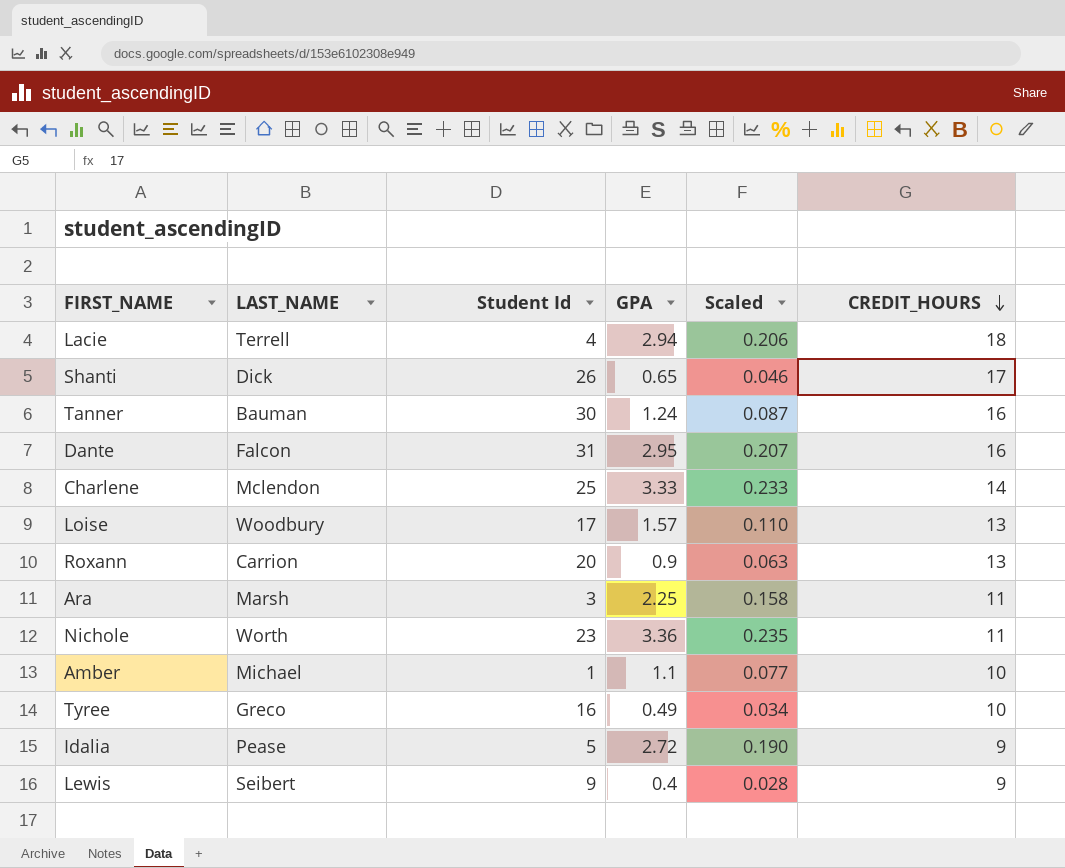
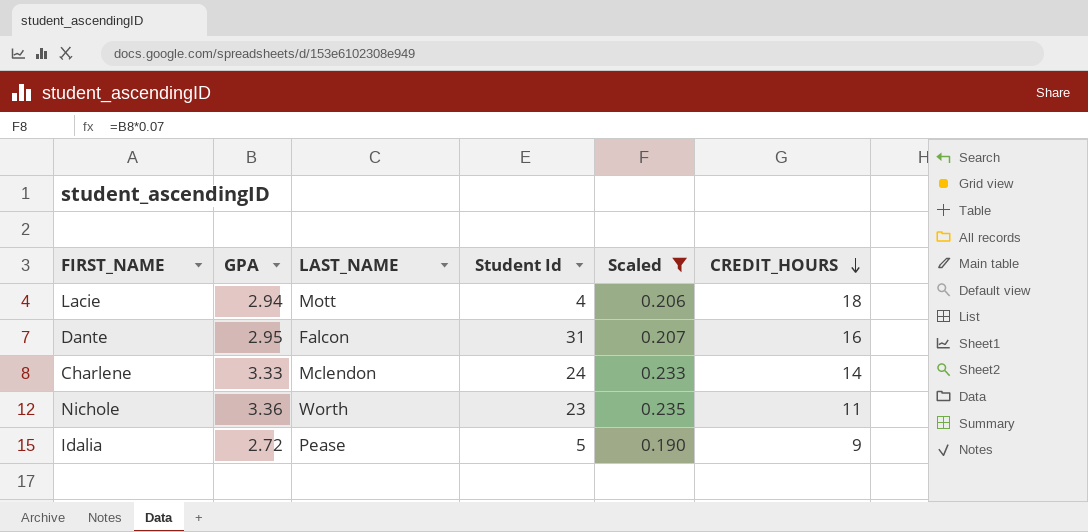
filter: none -> Scaled >= 0.190
column GPA | position: 4 -> 2
Lacie | LAST_NAME: Terrell -> Mott
Charlene | Student Id: 25 -> 24

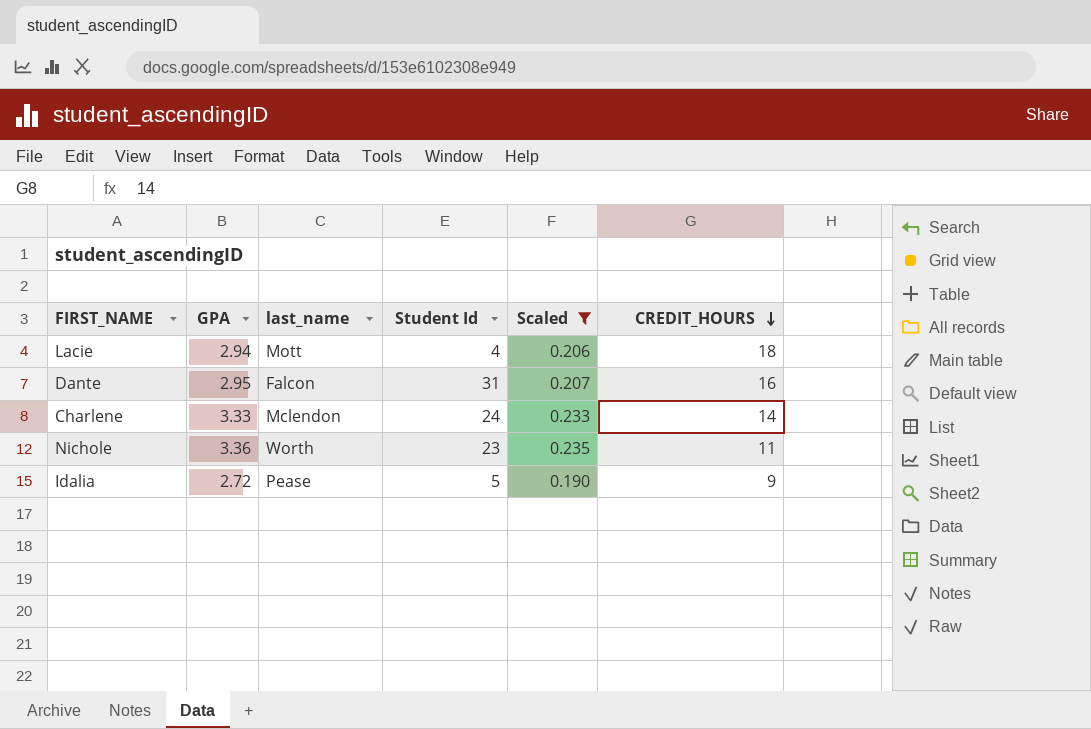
column name: LAST_NAME -> last_name

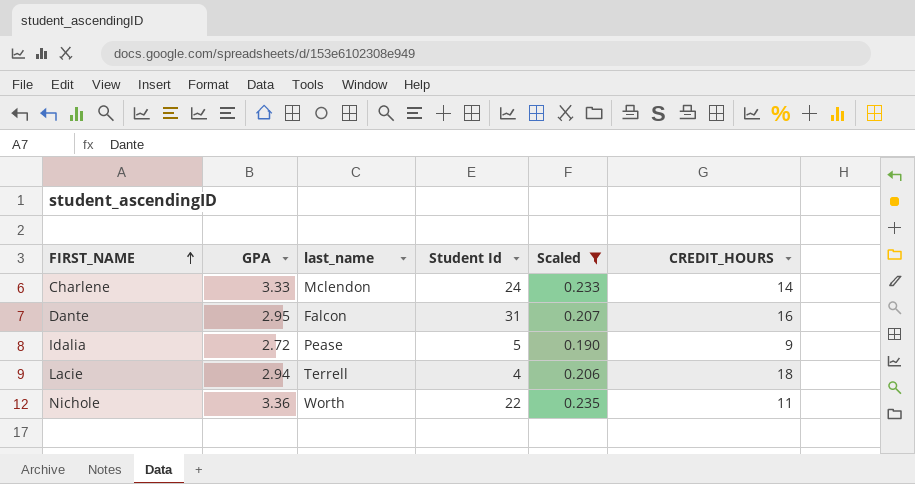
row order: CREDIT_HOURS descending -> FIRST_NAME ascending
Lacie | last_name: Mott -> Terrell
Nichole | Student Id: 23 -> 22

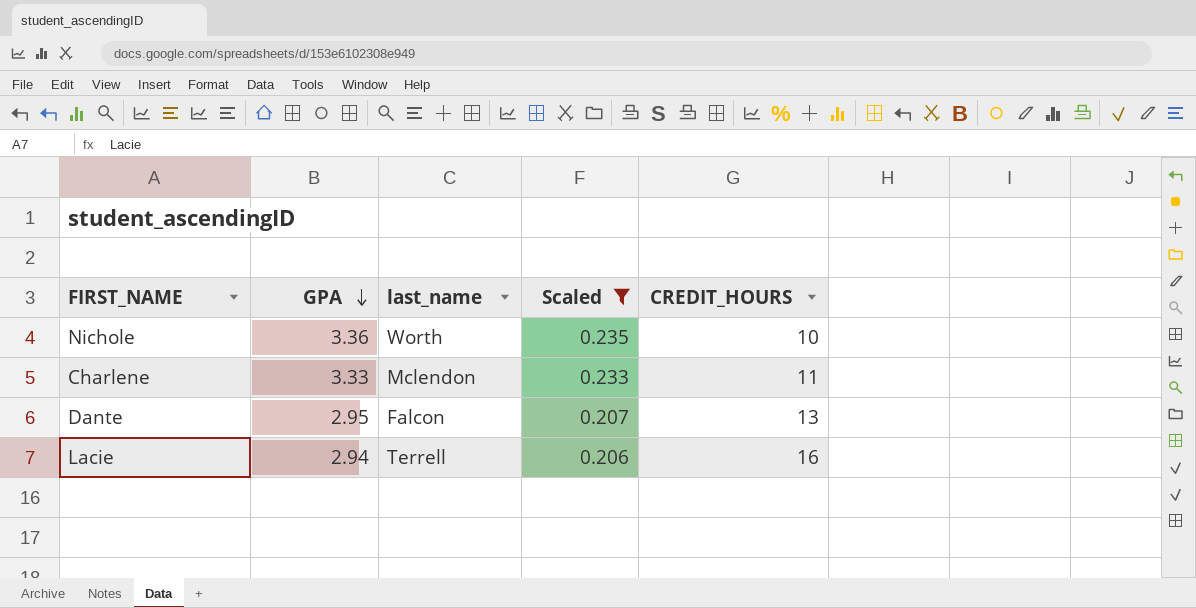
row order: FIRST_NAME ascending -> GPA descending
column Student Id | position: 4 -> none
row Idalia: 2.72 | Pease | 5 | 0.190 | 9 -> none
Nichole | CREDIT_HOURS: 11 -> 10
Charlene | CREDIT_HOURS: 14 -> 11
Dante | CREDIT_HOURS: 16 -> 13
Lacie | CREDIT_HOURS: 18 -> 16

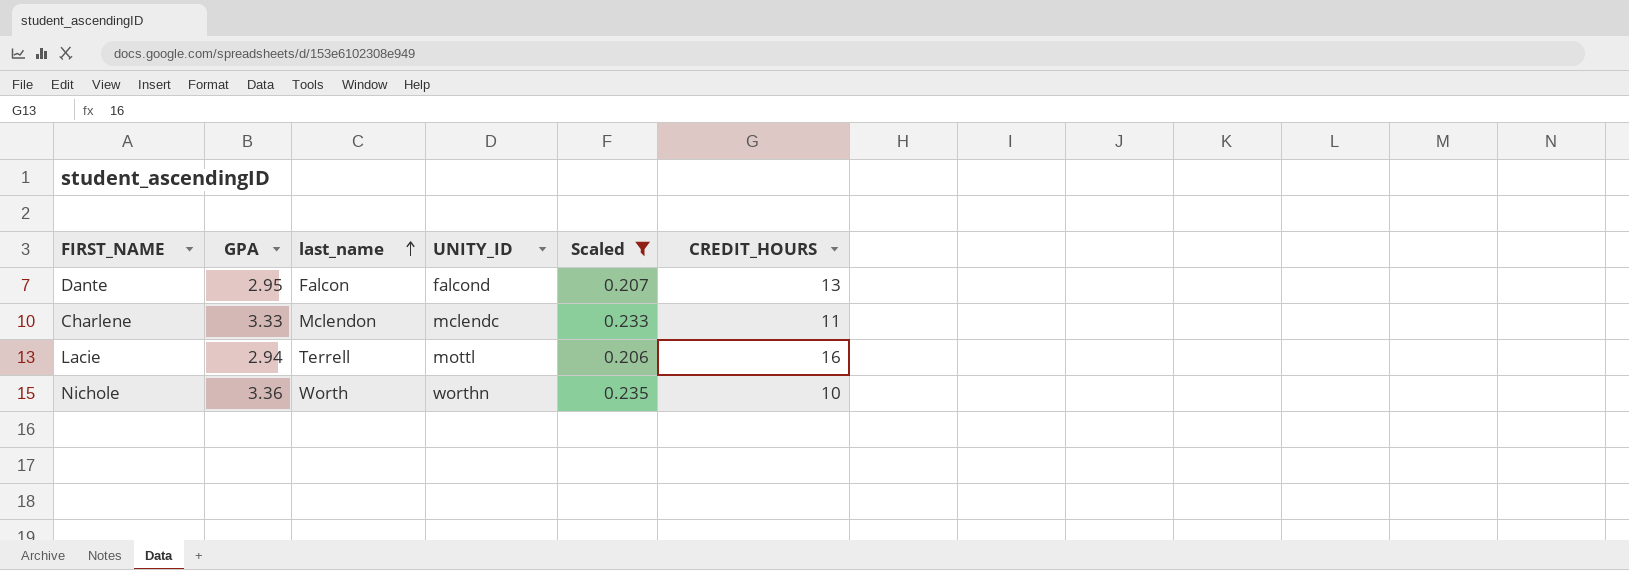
row order: GPA descending -> last_name ascending
column UNITY_ID | position: none -> 4

